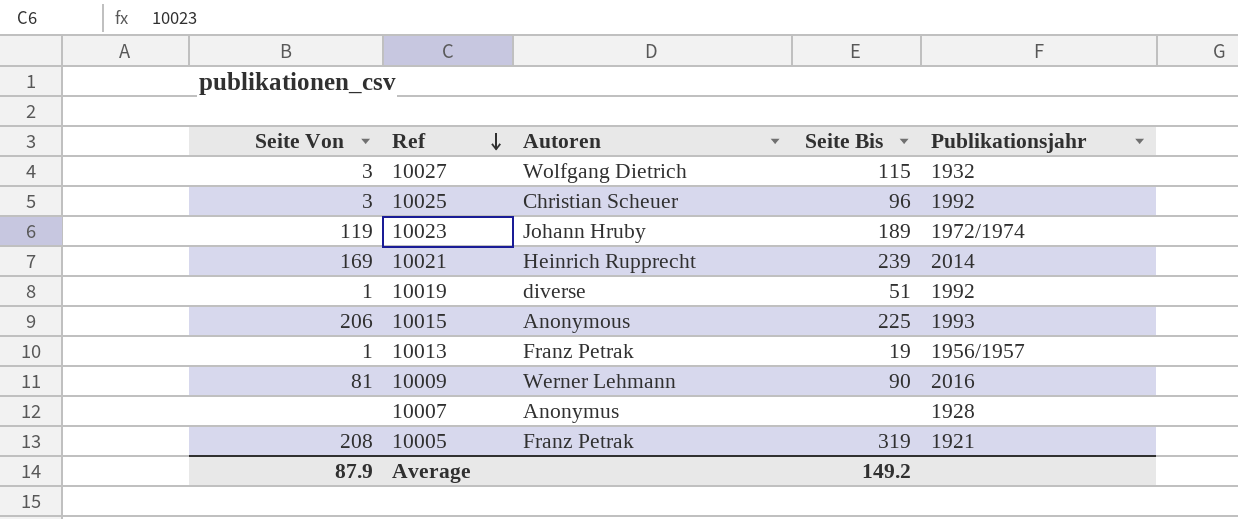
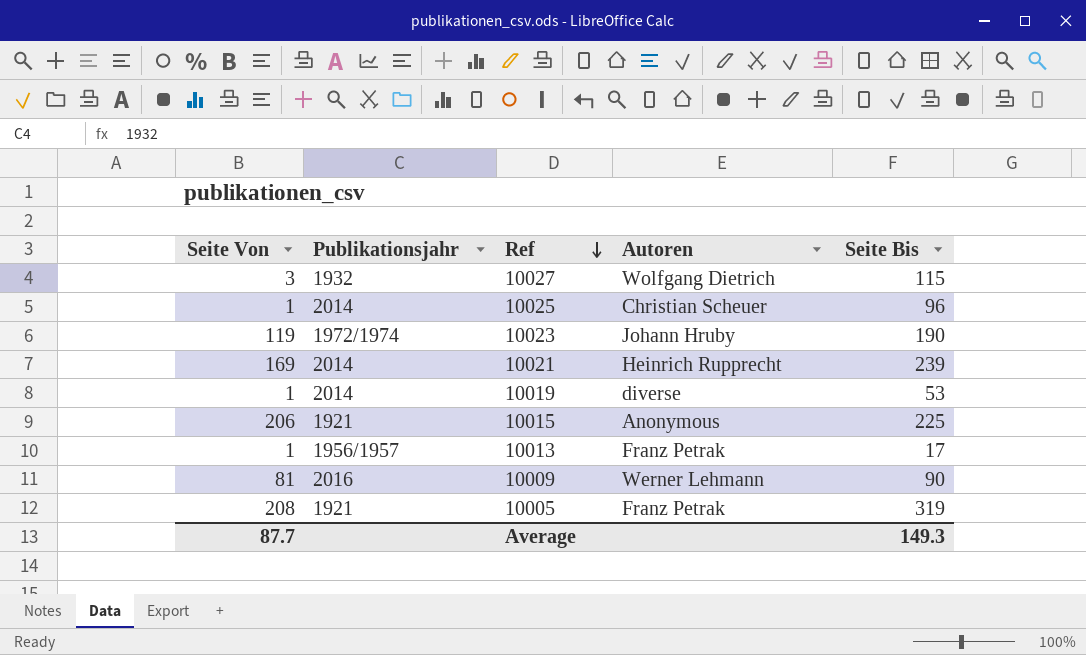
column Publikationsjahr | position: 5 -> 2
row 10007: none | Anonymus | none | 1928 -> none
10025 | Seite Von: 3 -> 1
10025 | Publikationsjahr: 1992 -> 2014
10023 | Seite Bis: 189 -> 190
10019 | Publikationsjahr: 1992 -> 2014
10019 | Seite Bis: 51 -> 53
10015 | Publikationsjahr: 1993 -> 1921
10013 | Seite Bis: 19 -> 17
Average | Seite Von: 87.9 -> 87.7
Average | Seite Bis: 149.2 -> 149.3

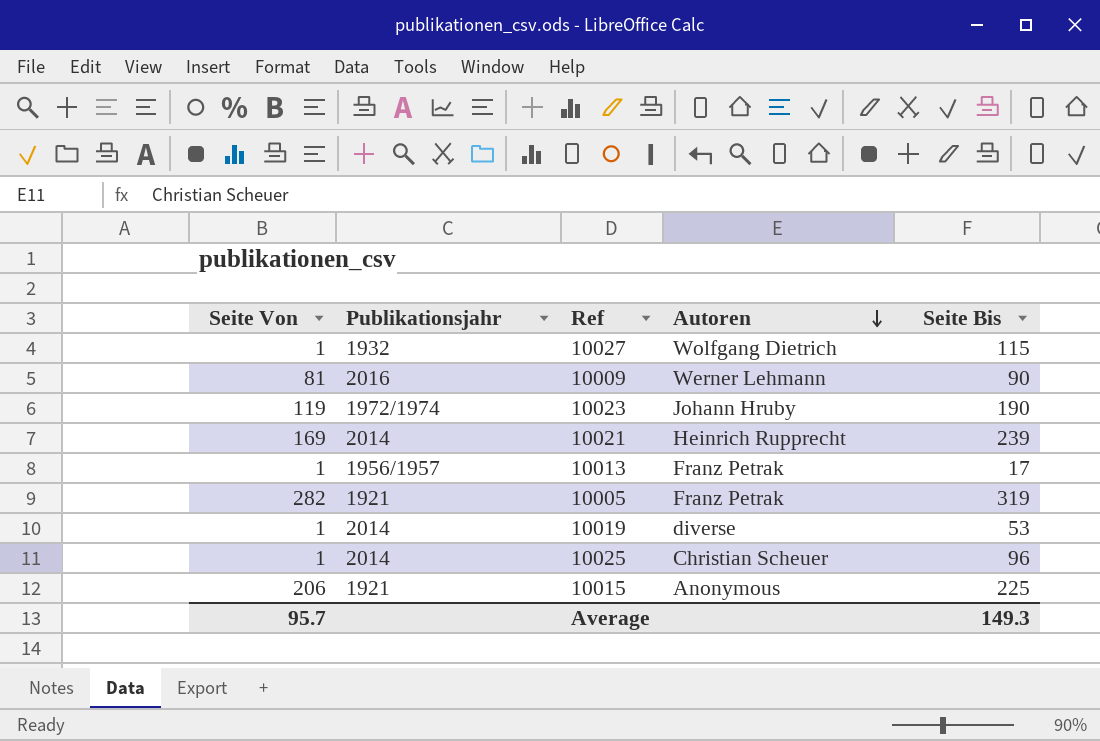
row order: Ref descending -> Autoren descending
10027 | Seite Von: 3 -> 1
10005 | Seite Von: 208 -> 282
Average | Seite Von: 87.7 -> 95.7

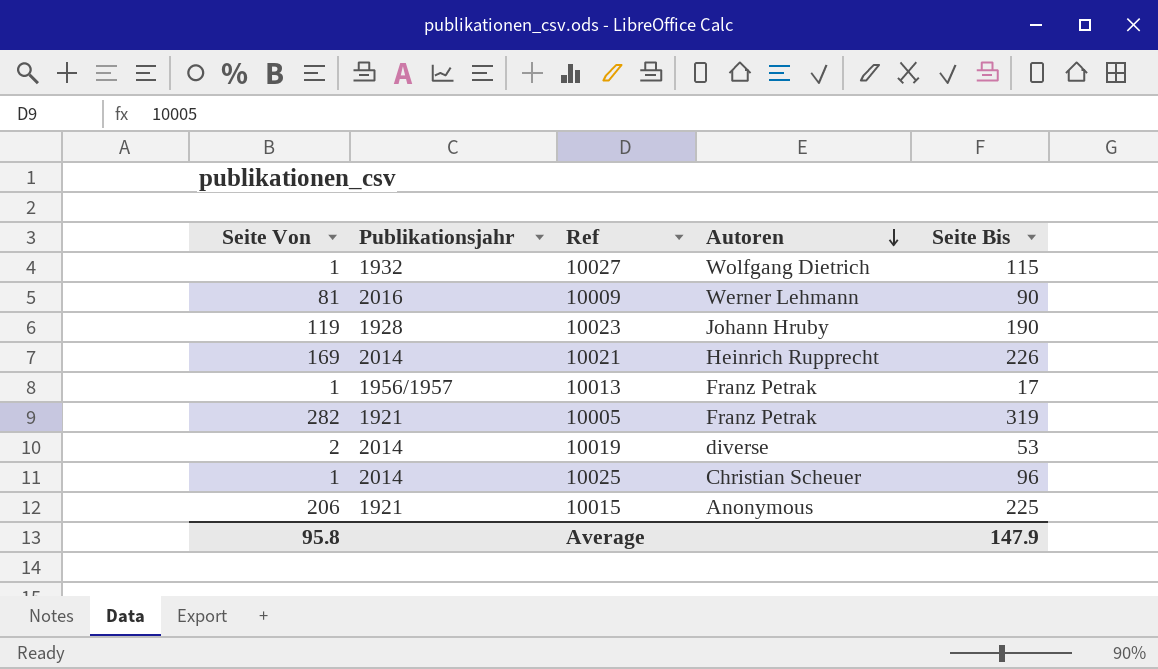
10023 | Publikationsjahr: 1972/1974 -> 1928
10021 | Seite Bis: 239 -> 226
10019 | Seite Von: 1 -> 2
Average | Seite Von: 95.7 -> 95.8
Average | Seite Bis: 149.3 -> 147.9

